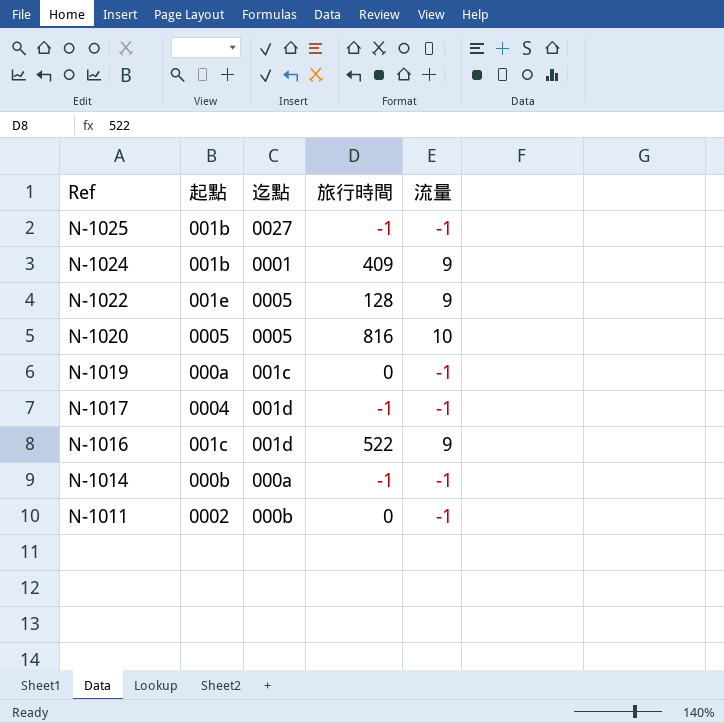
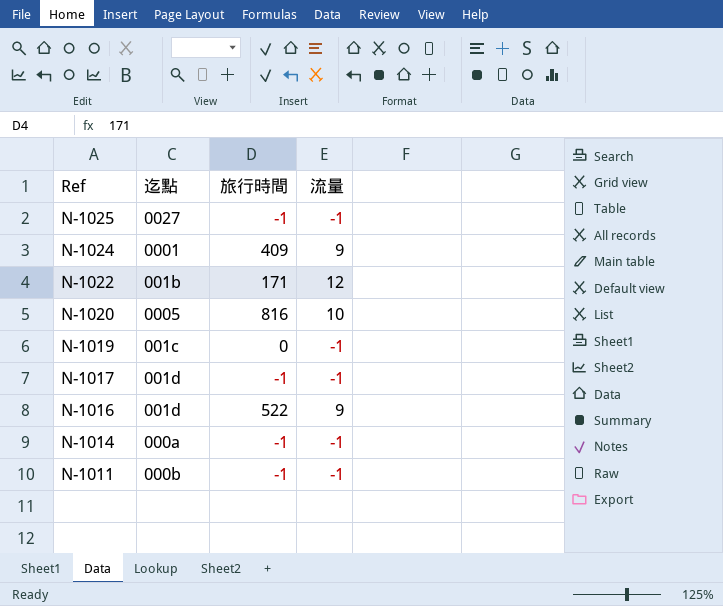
column 起點 | position: 2 -> none
N-1022 | 迄點: 0005 -> 001b
N-1022 | 旅行時間: 128 -> 171
N-1022 | 流量: 9 -> 12
N-1011 | 旅行時間: 0 -> -1

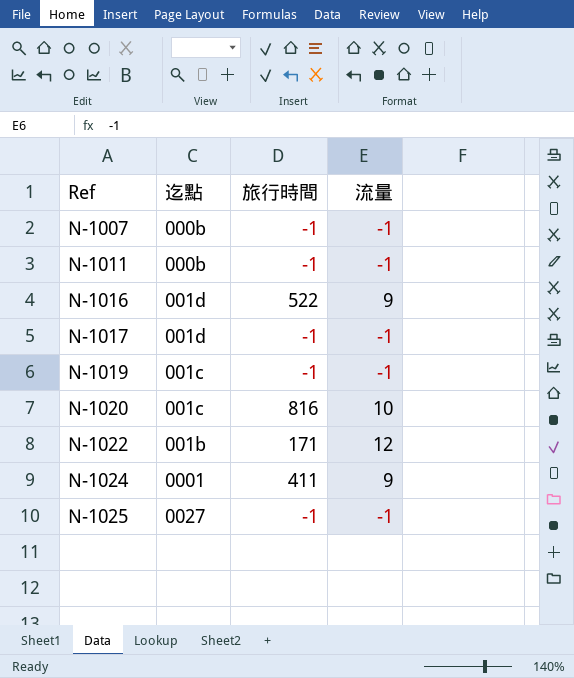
row order: Ref descending -> Ref ascending
row N-1014: 000a | -1 | -1 -> none
row N-1007: none -> 000b | -1 | -1
N-1019 | 旅行時間: 0 -> -1
N-1020 | 迄點: 0005 -> 001c
N-1024 | 旅行時間: 409 -> 411

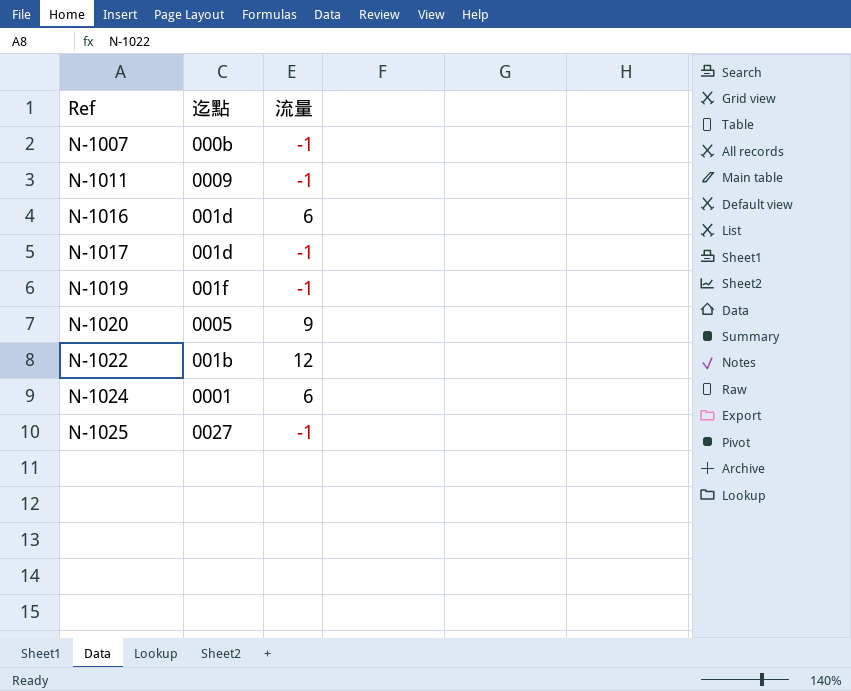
column 旅行時間 | position: 3 -> none
N-1011 | 迄點: 000b -> 0009
N-1016 | 流量: 9 -> 6
N-1019 | 迄點: 001c -> 001f
N-1020 | 迄點: 001c -> 0005
N-1020 | 流量: 10 -> 9
N-1024 | 流量: 9 -> 6

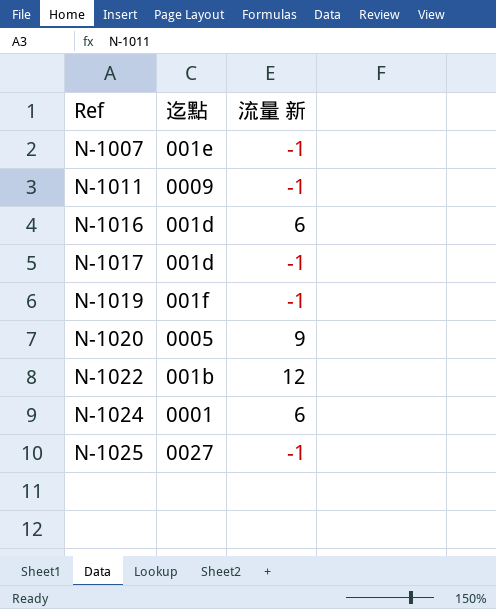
column name: 流量 -> 流量 新
N-1007 | 迄點: 000b -> 001e

